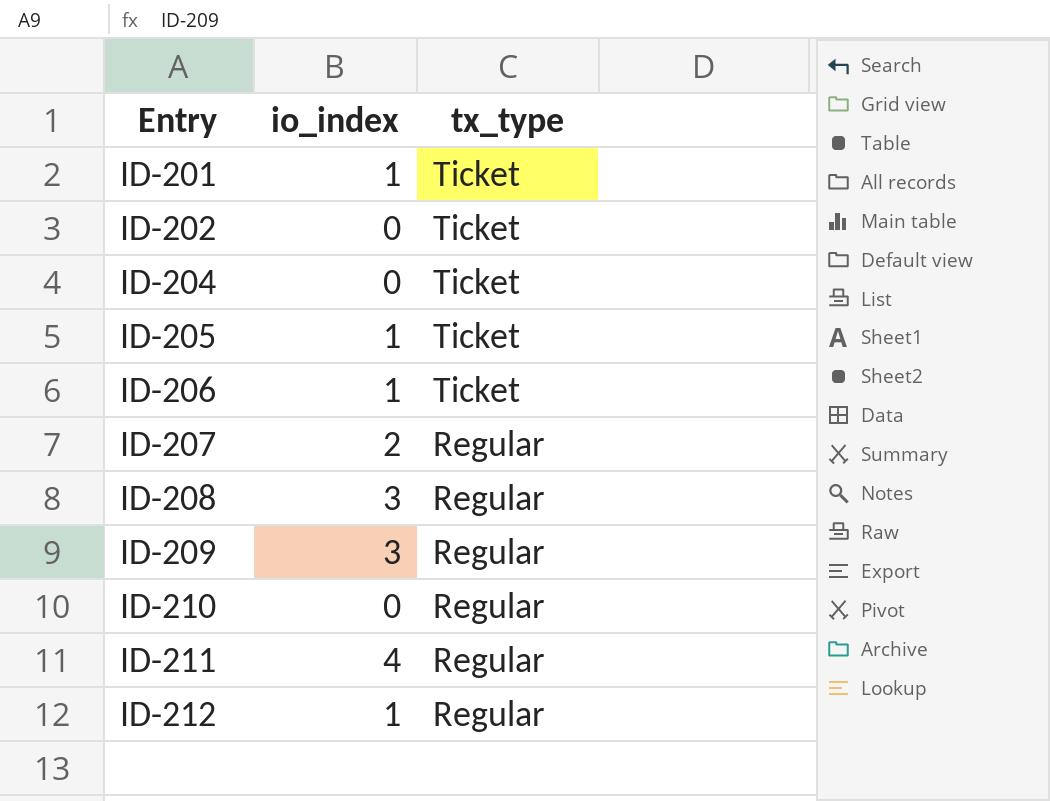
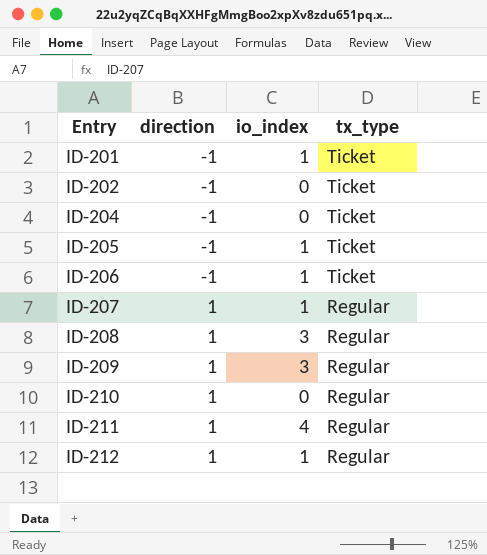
column direction | position: none -> 2
ID-207 | io_index: 2 -> 1

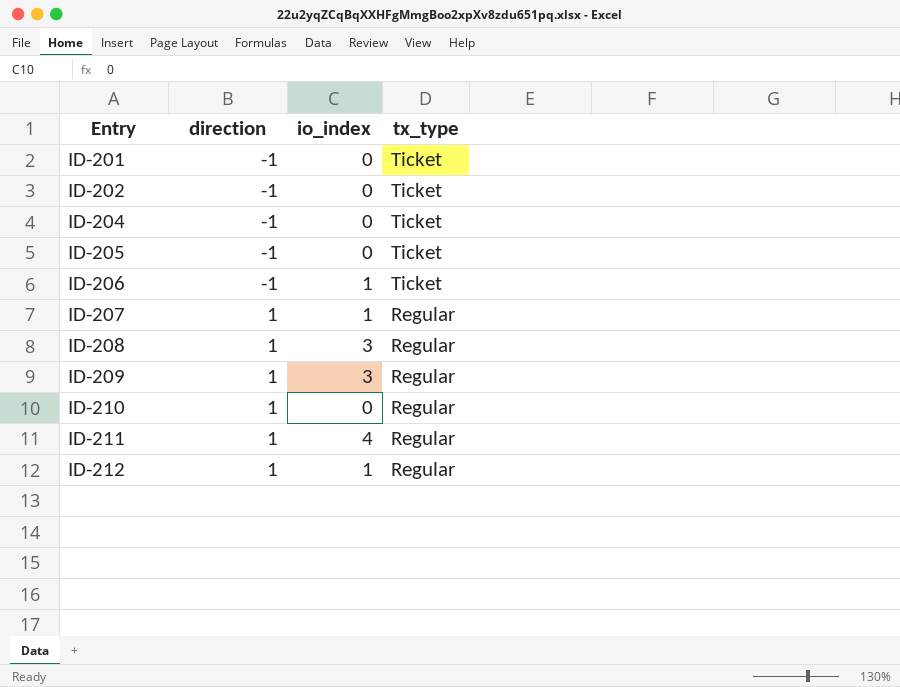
ID-201 | io_index: 1 -> 0
ID-205 | io_index: 1 -> 0

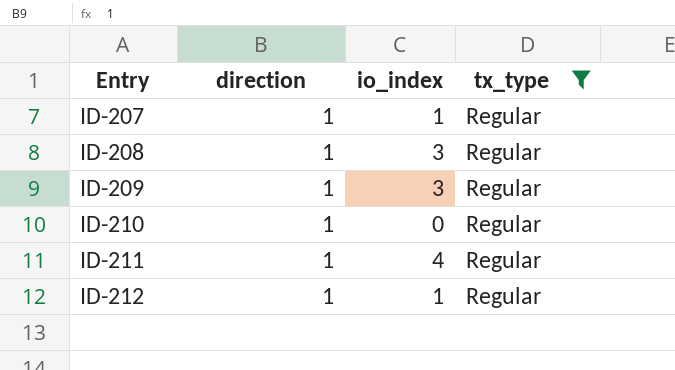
filter: none -> tx_type = Regular

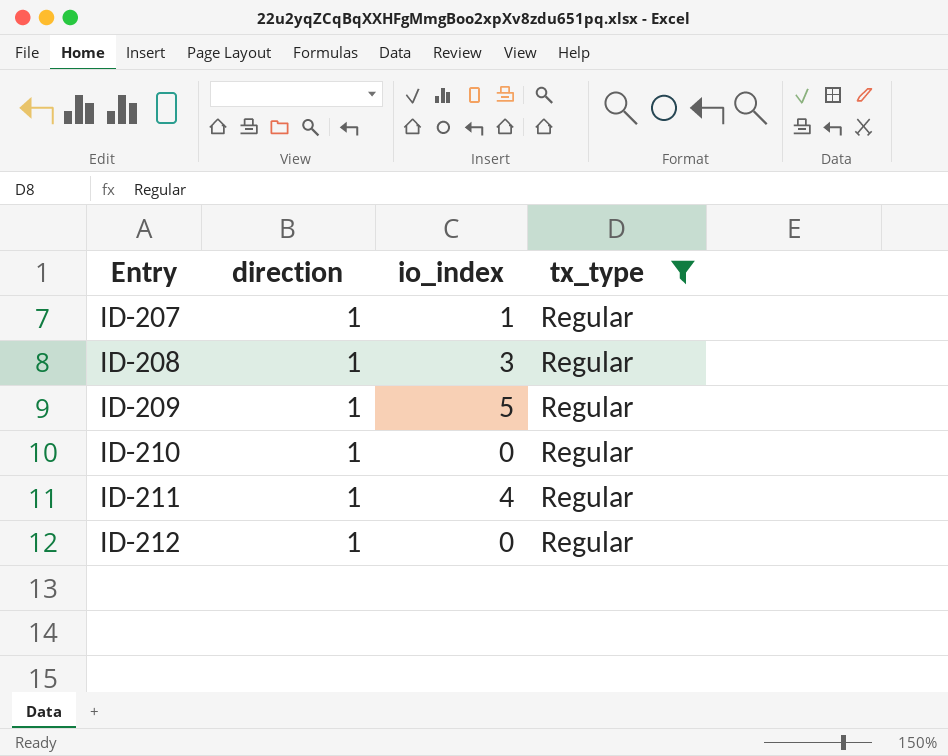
ID-209 | io_index: 3 -> 5
ID-212 | io_index: 1 -> 0

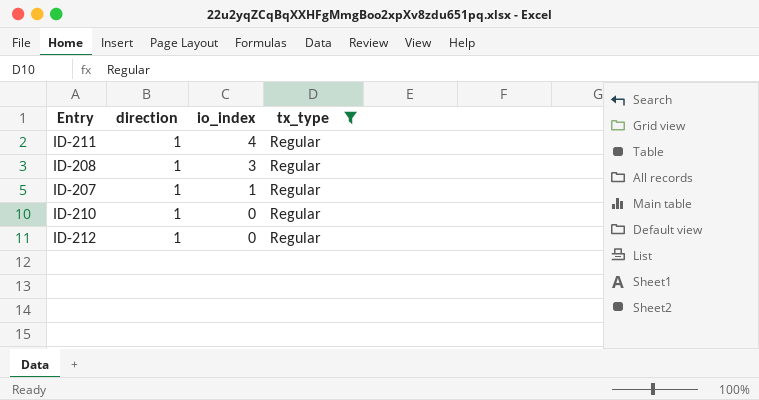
row order: Entry ascending -> io_index descending
row ID-209: 1 | 5 | Regular -> none

